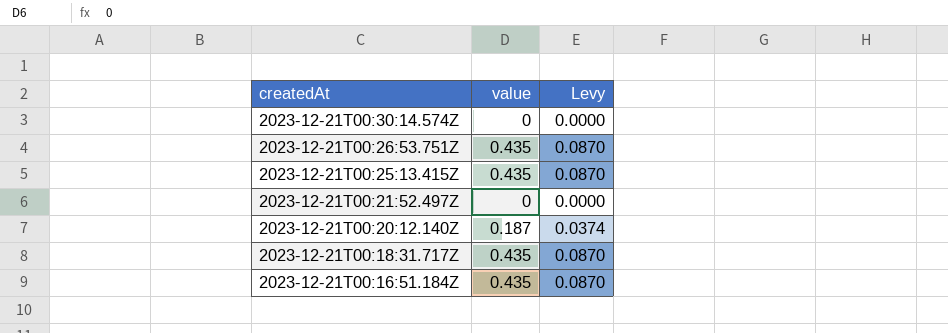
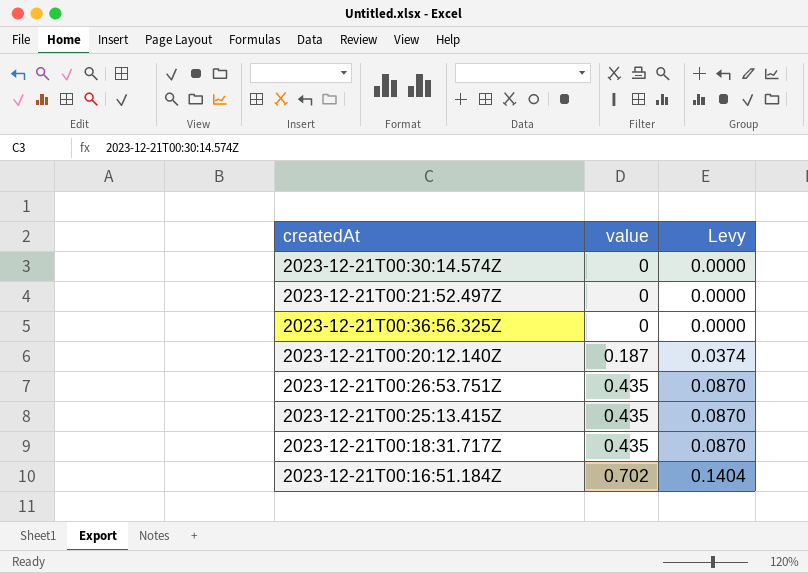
row order: createdAt descending -> value ascending
row 2023-12-21T00:36:56.325Z: none -> 0 | 0.0000
2023-12-21T00:16:51.184Z | value: 0.435 -> 0.702
2023-12-21T00:16:51.184Z | Levy: 0.0870 -> 0.1404

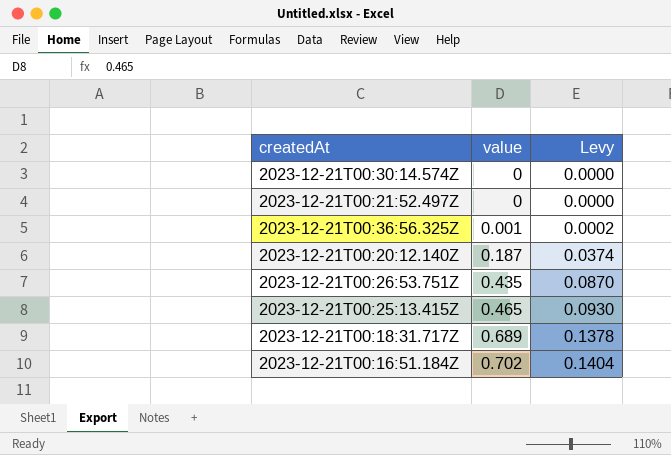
2023-12-21T00:36:56.325Z | value: 0 -> 0.001
2023-12-21T00:36:56.325Z | Levy: 0.0000 -> 0.0002
2023-12-21T00:25:13.415Z | value: 0.435 -> 0.465
2023-12-21T00:25:13.415Z | Levy: 0.0870 -> 0.0930
2023-12-21T00:18:31.717Z | value: 0.435 -> 0.689
2023-12-21T00:18:31.717Z | Levy: 0.0870 -> 0.1378

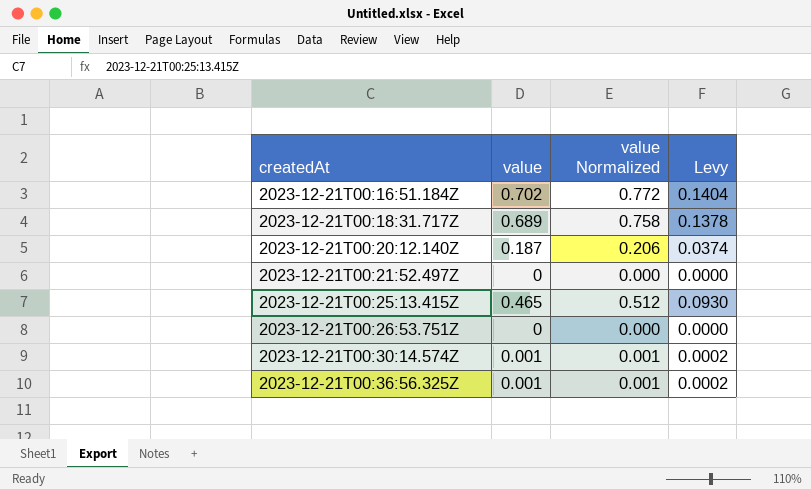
row order: value ascending -> createdAt ascending
column value Normalized | formula: none -> [value] * 1.1
2023-12-21T00:26:53.751Z | value: 0.435 -> 0
2023-12-21T00:26:53.751Z | Levy: 0.0870 -> 0.0000
2023-12-21T00:30:14.574Z | value: 0 -> 0.001
2023-12-21T00:30:14.574Z | Levy: 0.0000 -> 0.0002

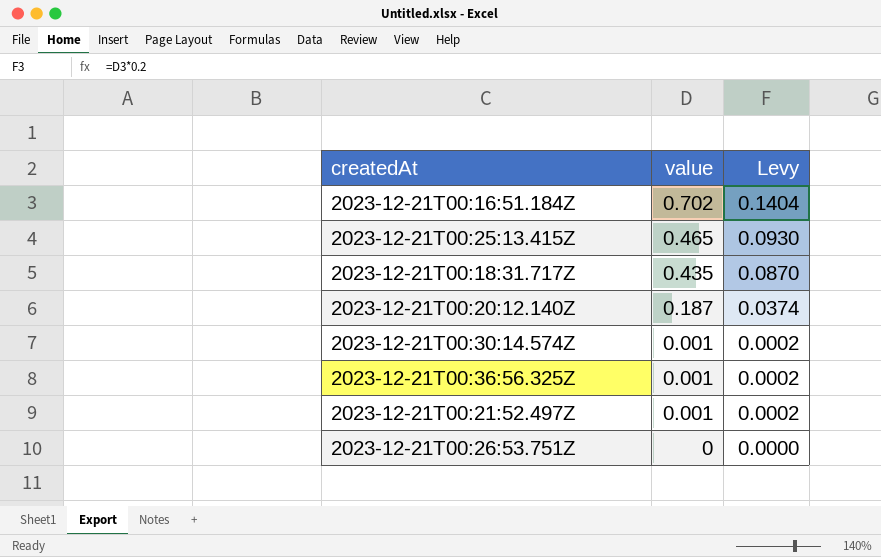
row order: createdAt ascending -> value descending
column value Normalized | formula: [value] * 1.1 -> none
2023-12-21T00:18:31.717Z | value: 0.689 -> 0.435
2023-12-21T00:18:31.717Z | Levy: 0.1378 -> 0.0870
2023-12-21T00:21:52.497Z | value: 0 -> 0.001
2023-12-21T00:21:52.497Z | Levy: 0.0000 -> 0.0002

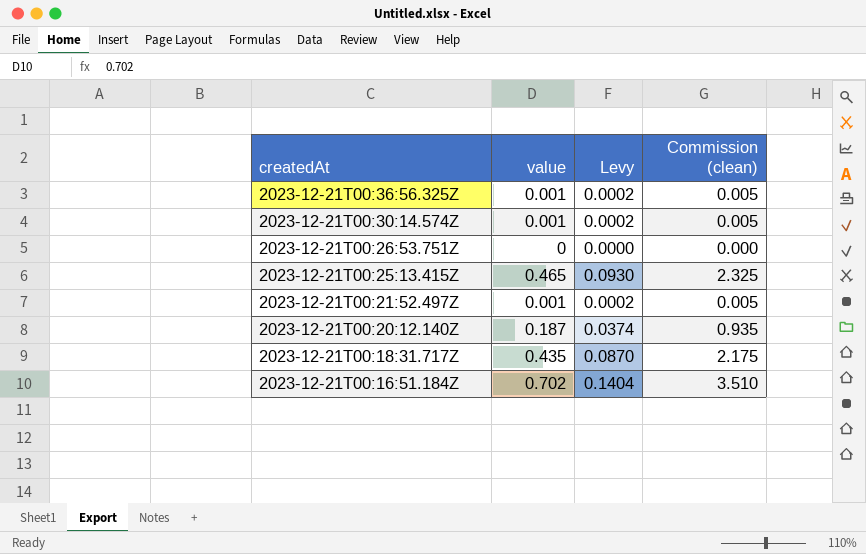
row order: value descending -> createdAt descending
column Commission (clean) | formula: none -> [value] * 5

